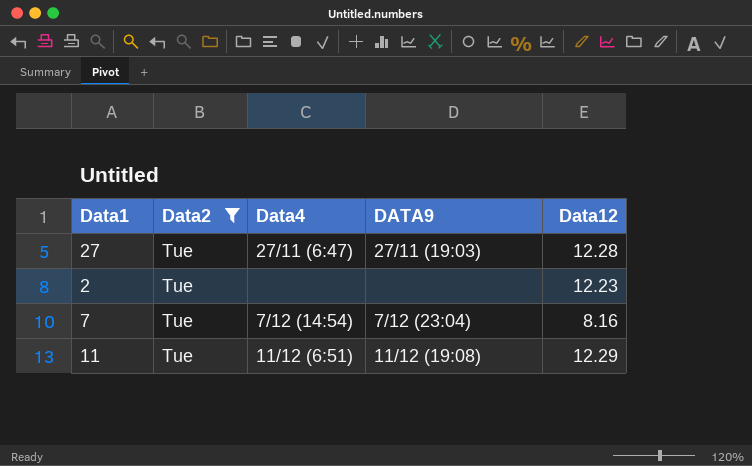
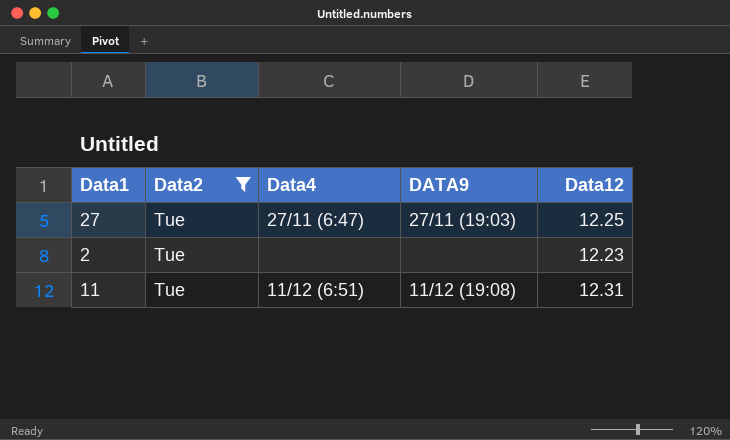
row 7: Tue | 7/12 (14:54) | 7/12 (23:04) | 8.16 -> none
27 | Data12: 12.28 -> 12.25
11 | Data12: 12.29 -> 12.31

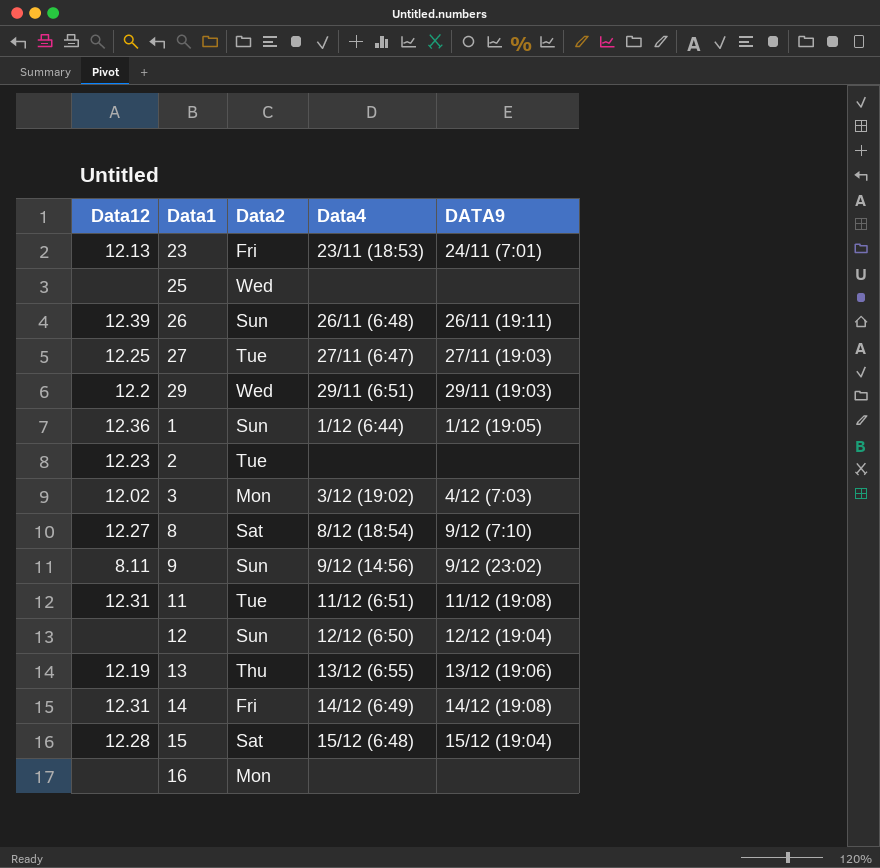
filter: Data2 = Tue -> none
column Data12 | position: 5 -> 1

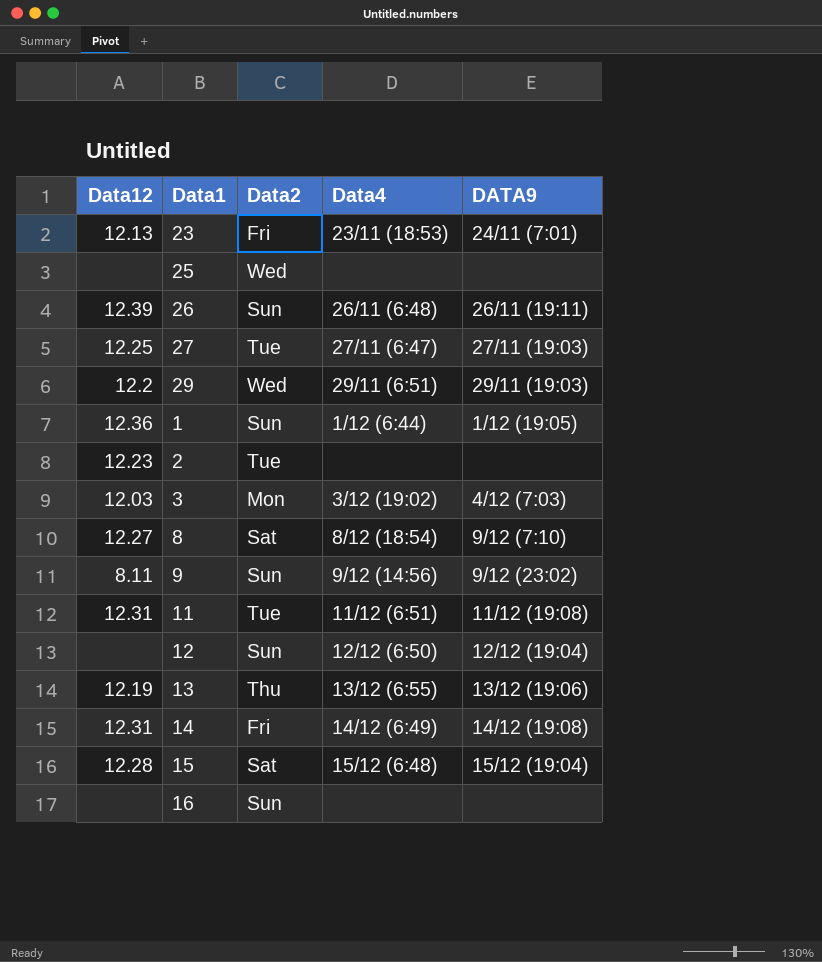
3 | Data12: 12.02 -> 12.03
16 | Data2: Mon -> Sun

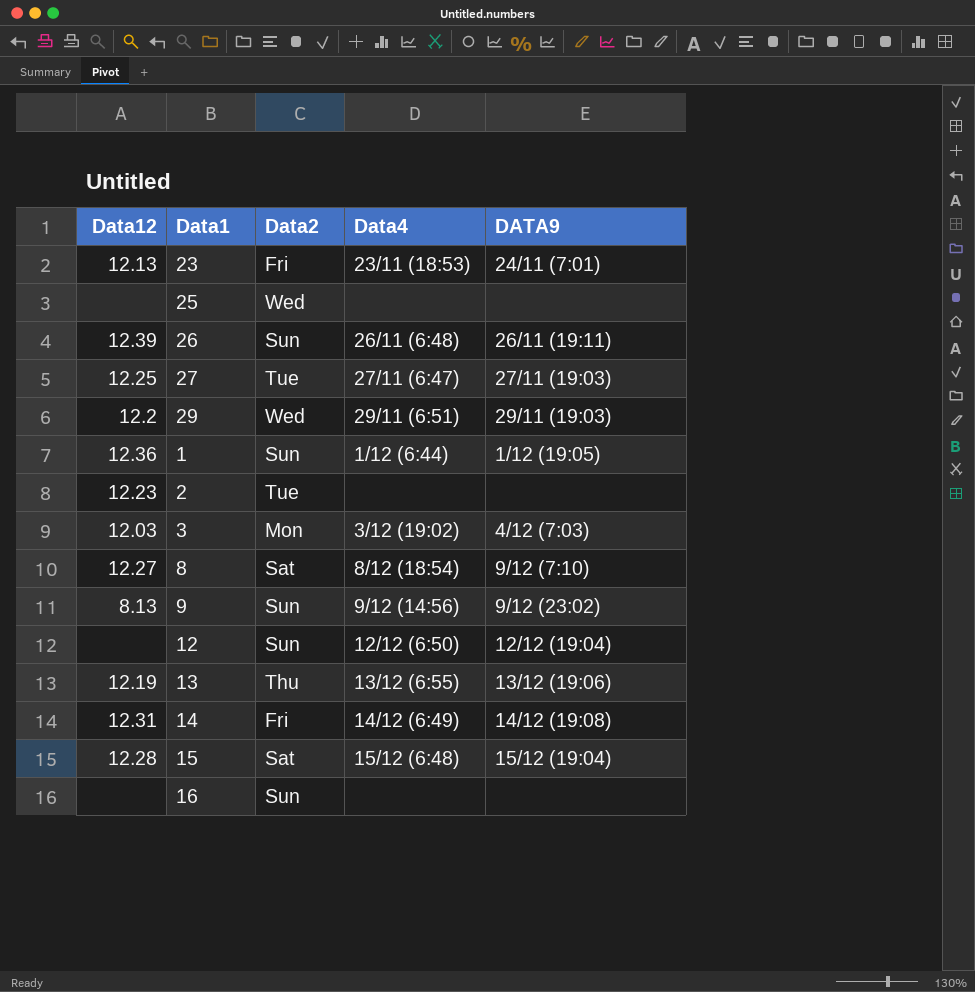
row 11: 12.31 | Tue | 11/12 (6:51) | 11/12 (19:08) -> none
9 | Data12: 8.11 -> 8.13

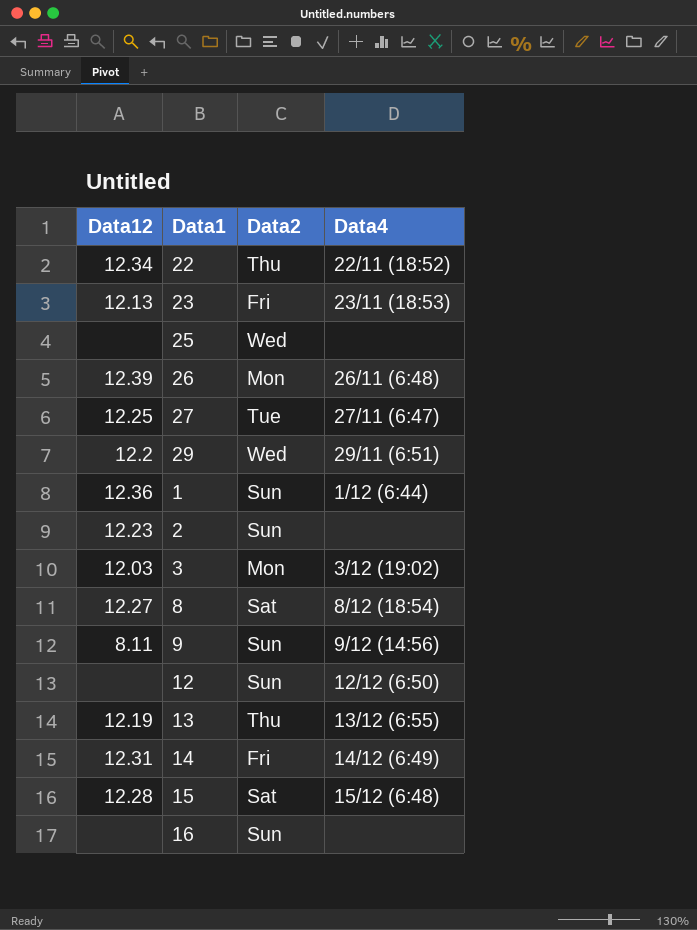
column DATA9 | position: 5 -> none
row 22: none -> 12.34 | Thu | 22/11 (18:52)
26 | Data2: Sun -> Mon
2 | Data2: Tue -> Sun
9 | Data12: 8.13 -> 8.11

